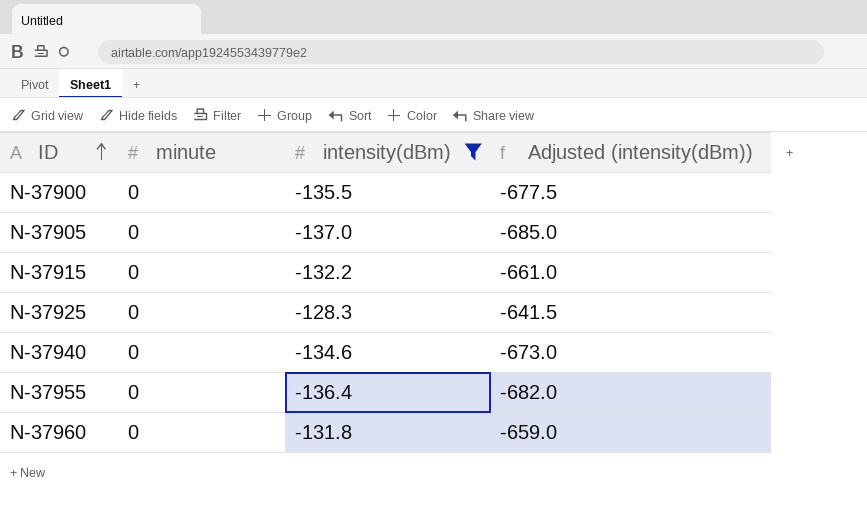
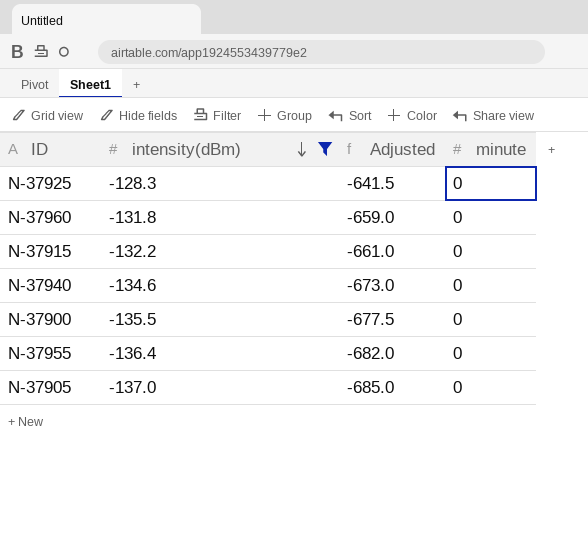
row order: ID ascending -> intensity(dBm) descending
column name: Adjusted (intensity(dBm)) -> Adjusted
column minute | position: 2 -> 4

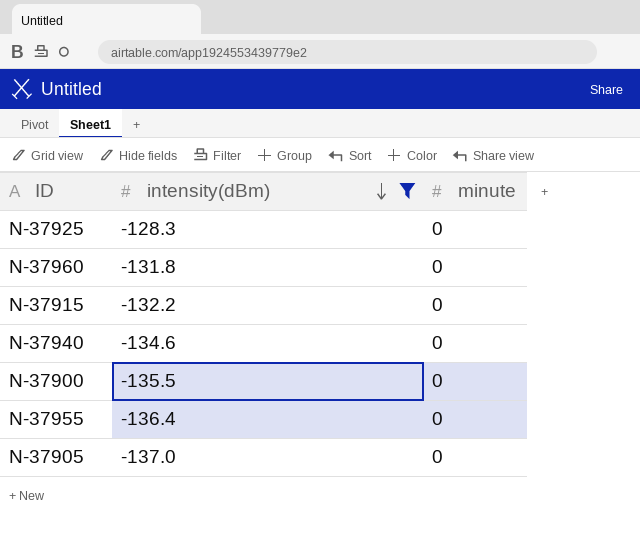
column Adjusted | formula: [intensity(dBm)] * 5 -> none

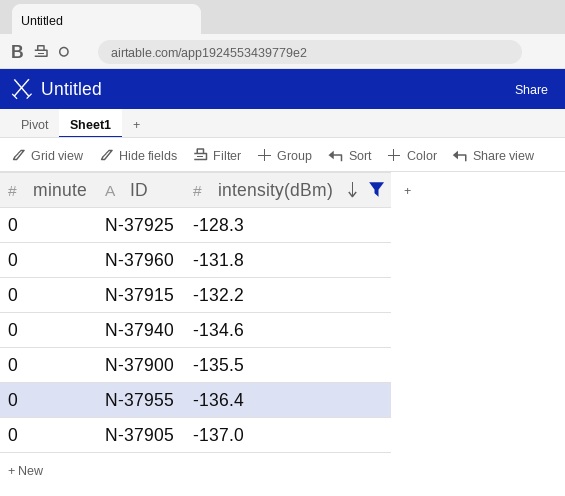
column minute | position: 3 -> 1

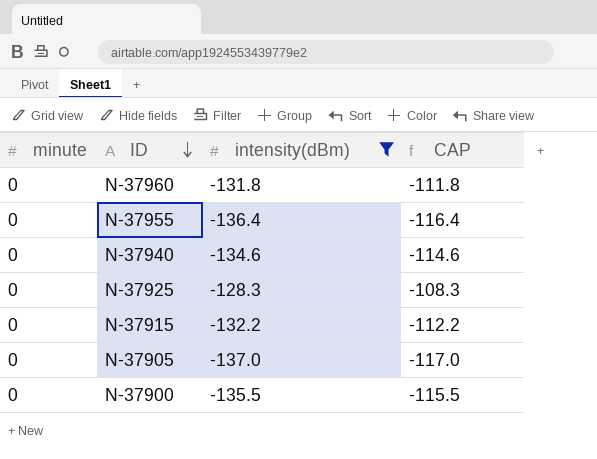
row order: intensity(dBm) descending -> ID descending
column CAP | formula: none -> [intensity(dBm)] + 20

